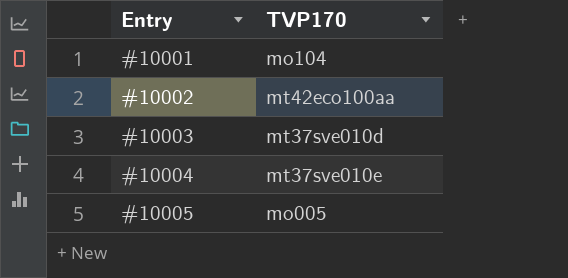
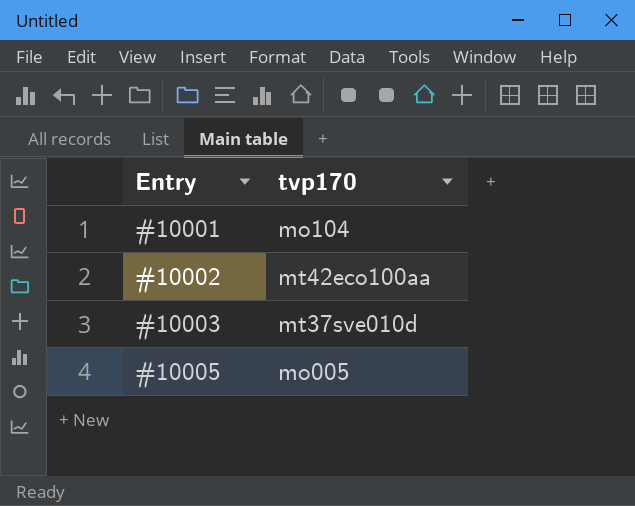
column name: TVP170 -> tvp170
row #10004: mt37sve010e -> none

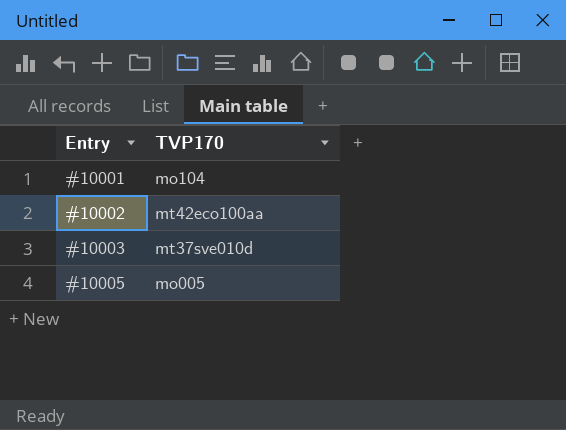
column name: tvp170 -> TVP170

